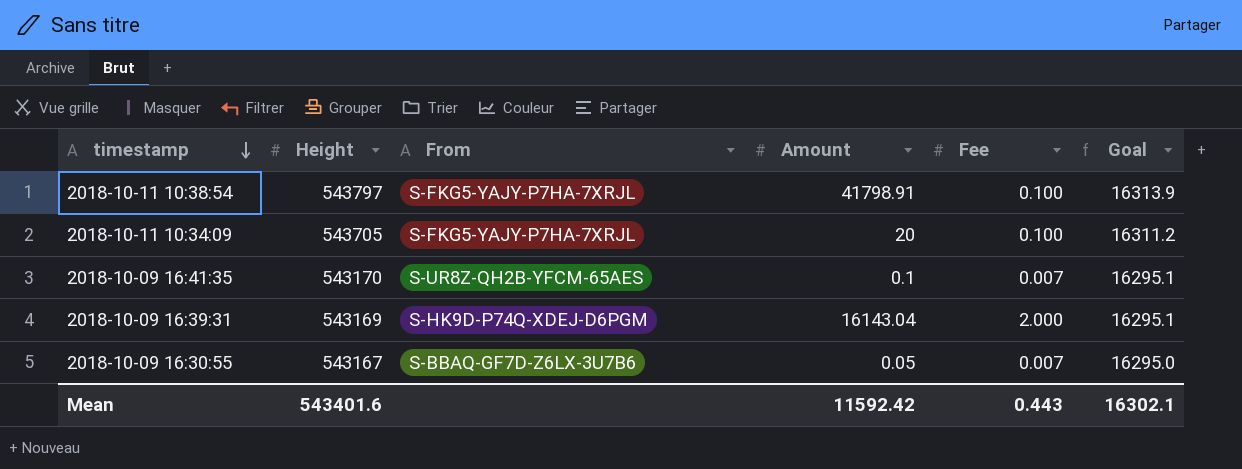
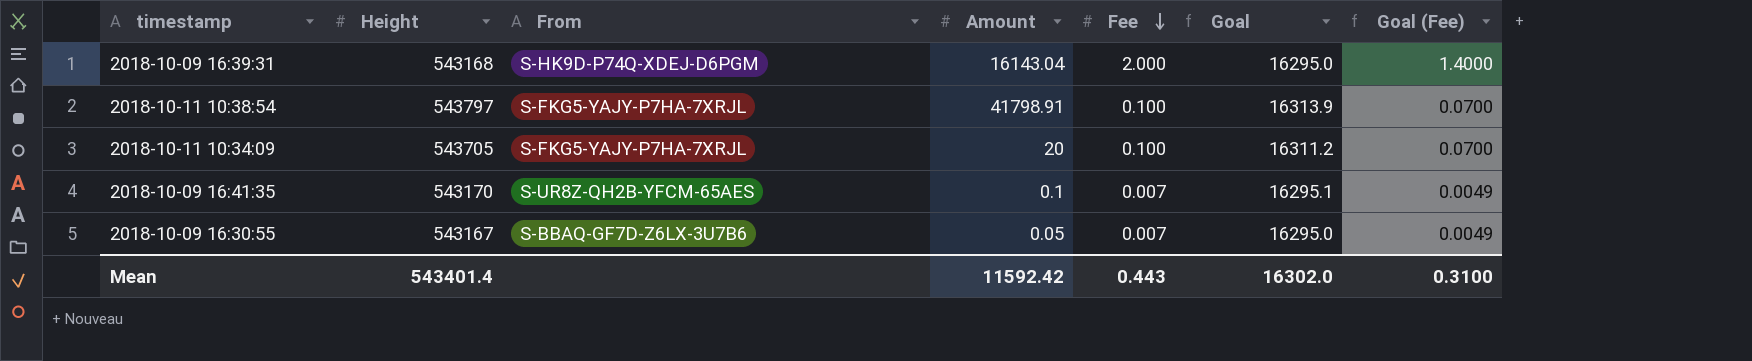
row order: timestamp descending -> Fee descending
column Goal (Fee) | formula: none -> [Fee] * 0.7
2018-10-09 16:39:31 | Height: 543169 -> 543168
2018-10-09 16:39:31 | Goal: 16295.1 -> 16295.0
Mean | Height: 543401.6 -> 543401.4
Mean | Goal: 16302.1 -> 16302.0

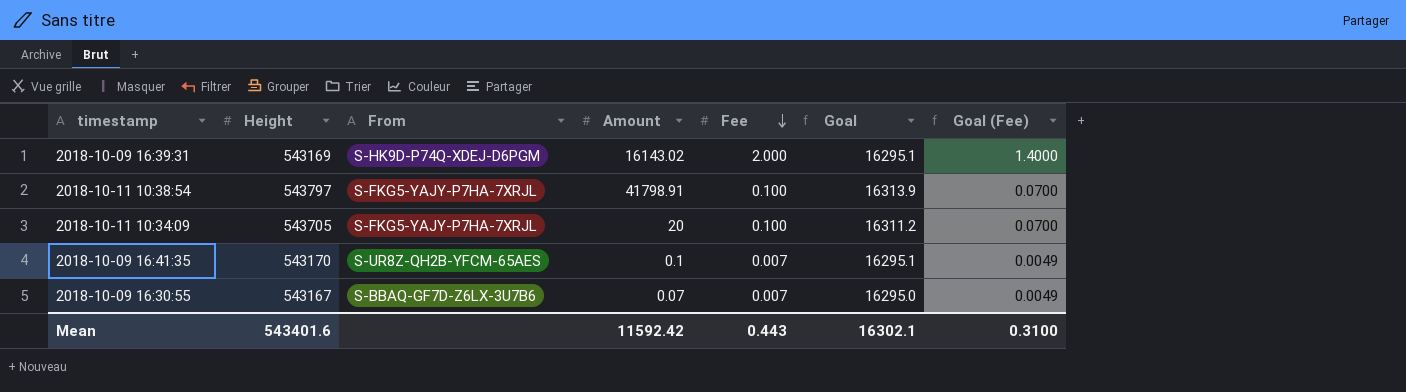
2018-10-09 16:39:31 | Height: 543168 -> 543169
2018-10-09 16:39:31 | Amount: 16143.04 -> 16143.02
2018-10-09 16:39:31 | Goal: 16295.0 -> 16295.1
2018-10-09 16:30:55 | Amount: 0.05 -> 0.07
Mean | Height: 543401.4 -> 543401.6
Mean | Goal: 16302.0 -> 16302.1

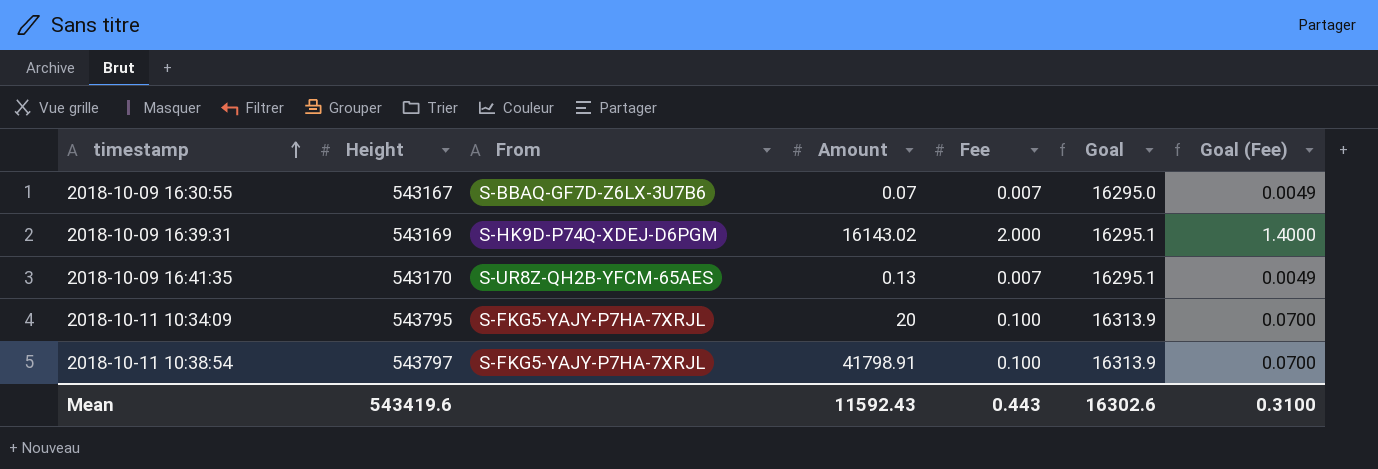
row order: Fee descending -> timestamp ascending
2018-10-09 16:41:35 | Amount: 0.1 -> 0.13
2018-10-11 10:34:09 | Height: 543705 -> 543795
2018-10-11 10:34:09 | Goal: 16311.2 -> 16313.9
Mean | Height: 543401.6 -> 543419.6
Mean | Amount: 11592.42 -> 11592.43
Mean | Goal: 16302.1 -> 16302.6

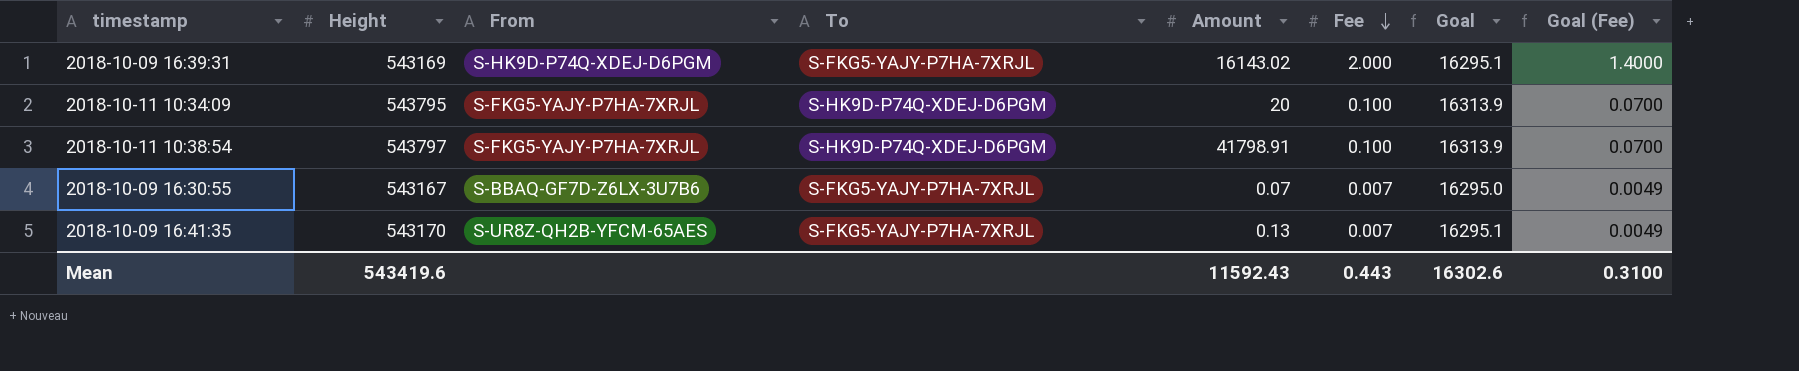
row order: timestamp ascending -> Fee descending
column To | position: none -> 4

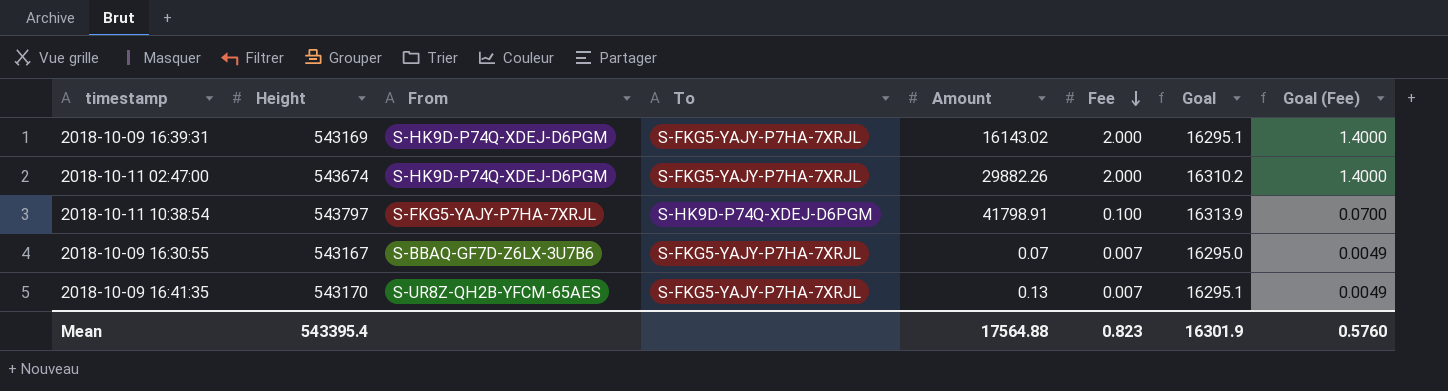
row 2018-10-11 10:34:09: 543795 | S-FKG5-YAJY-P7HA-7XRJL | S-HK9D-P74Q-XDEJ-D6PGM | 20 | 0.100 | 16313.9 | 0.0700 -> none
row 2018-10-11 02:47:00: none -> 543674 | S-HK9D-P74Q-XDEJ-D6PGM | S-FKG5-YAJY-P7HA-7XRJL | 29882.26 | 2.000 | 16310.2 | 1.4000
Mean | Height: 543419.6 -> 543395.4
Mean | Amount: 11592.43 -> 17564.88
Mean | Fee: 0.443 -> 0.823
Mean | Goal: 16302.6 -> 16301.9
Mean | Goal (Fee): 0.3100 -> 0.5760

